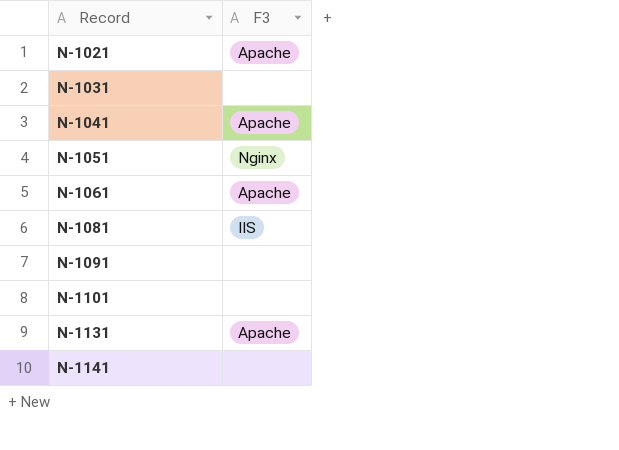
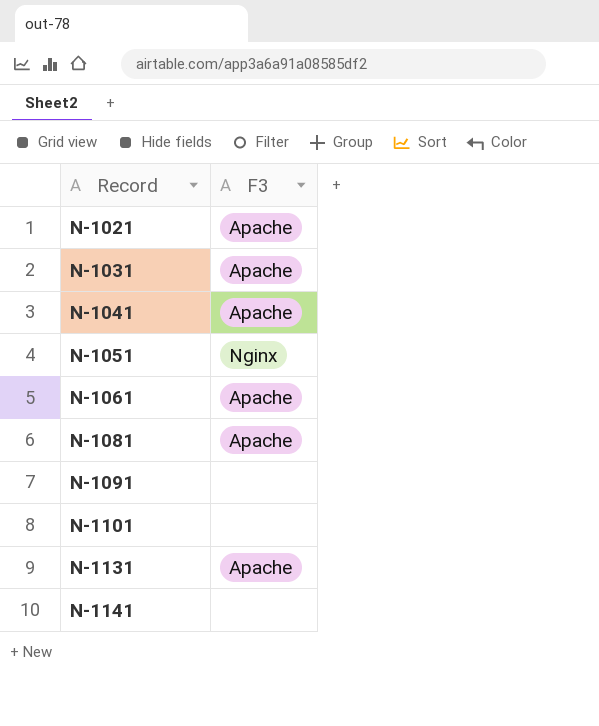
N-1031 | F3: none -> Apache
N-1081 | F3: IIS -> Apache

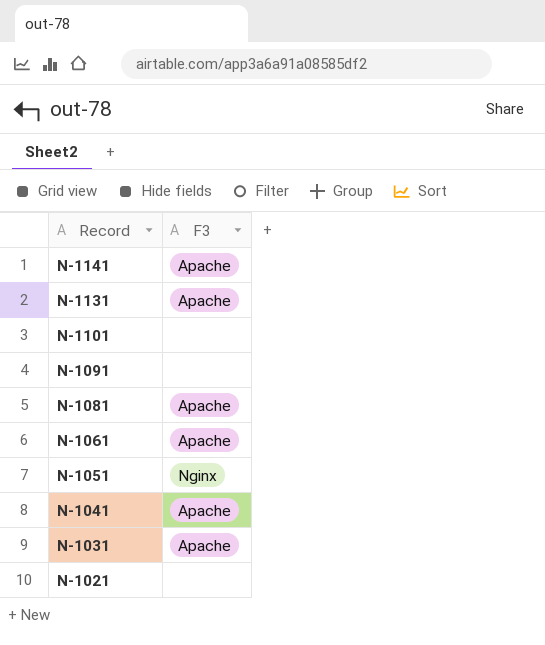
row order: Record ascending -> Record descending
N-1141 | F3: none -> Apache
N-1021 | F3: Apache -> none

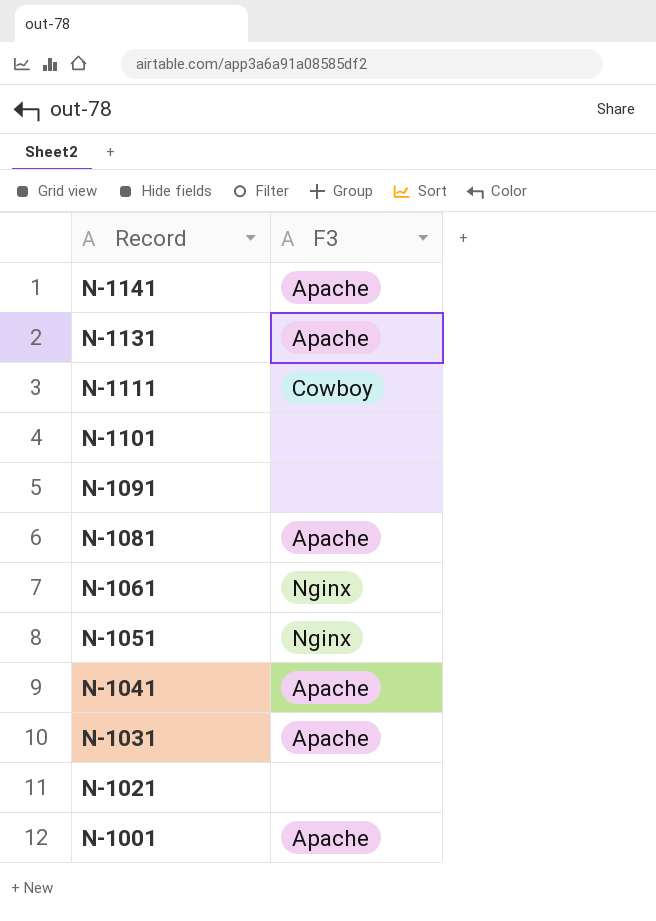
row N-1111: none -> Cowboy
N-1061 | F3: Apache -> Nginx
row N-1001: none -> Apache

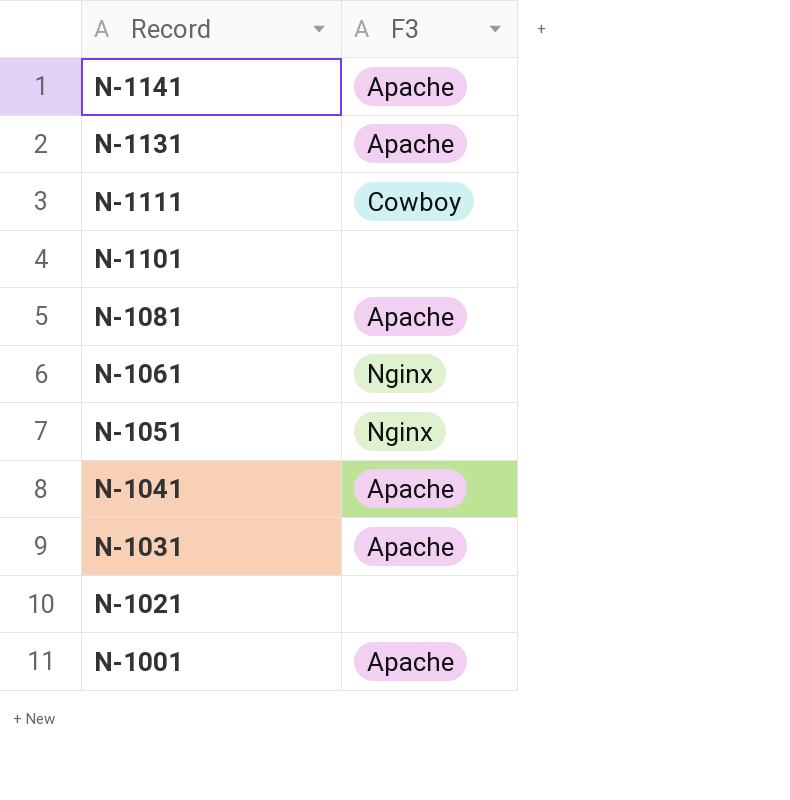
row N-1091: none -> none

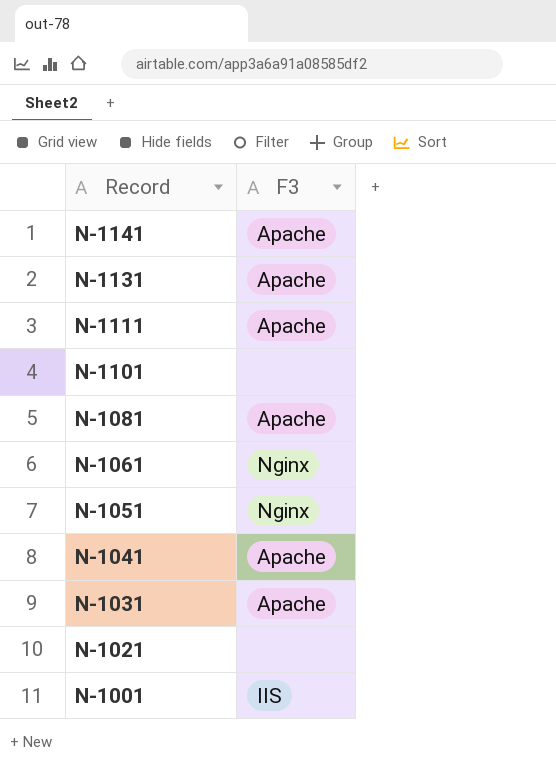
N-1111 | F3: Cowboy -> Apache
N-1001 | F3: Apache -> IIS

